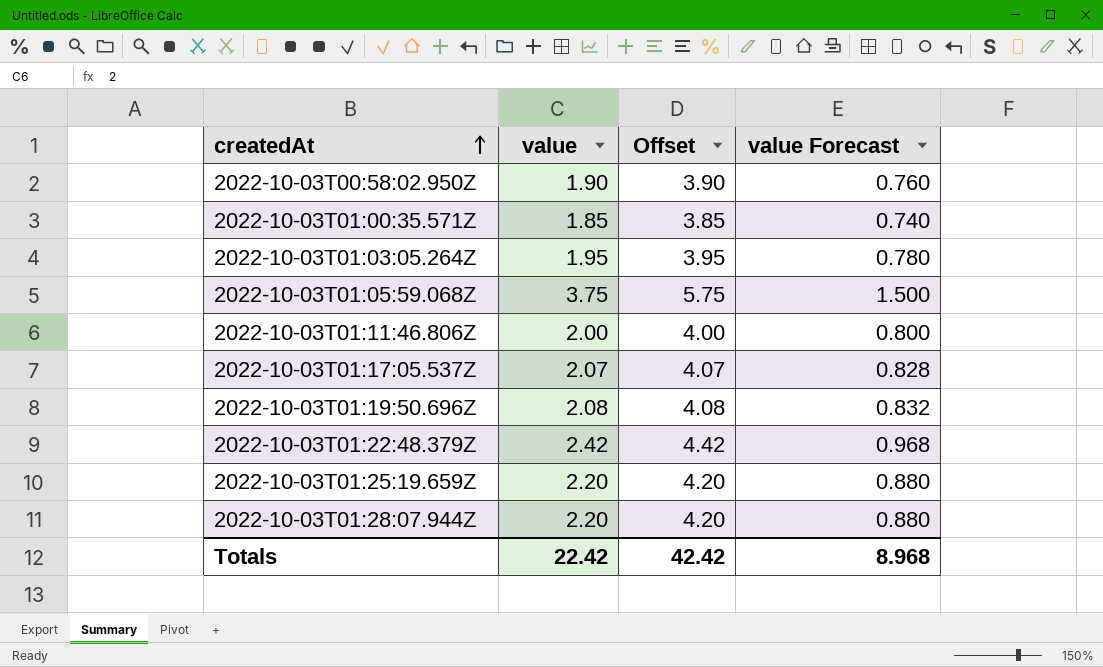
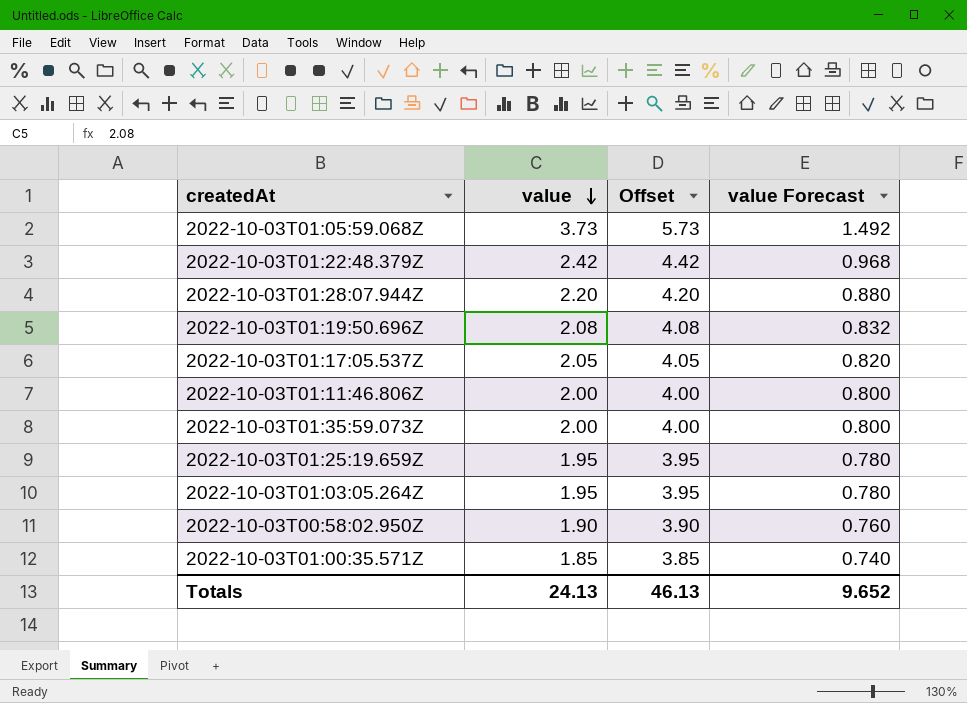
row order: createdAt ascending -> value descending
2022-10-03T01:05:59.068Z | value: 3.75 -> 3.73
2022-10-03T01:05:59.068Z | Offset: 5.75 -> 5.73
2022-10-03T01:05:59.068Z | value Forecast: 1.500 -> 1.492
2022-10-03T01:17:05.537Z | value: 2.07 -> 2.05
2022-10-03T01:17:05.537Z | Offset: 4.07 -> 4.05
2022-10-03T01:17:05.537Z | value Forecast: 0.828 -> 0.820
row 2022-10-03T01:35:59.073Z: none -> 2.00 | 4.00 | 0.800
2022-10-03T01:25:19.659Z | value: 2.20 -> 1.95
2022-10-03T01:25:19.659Z | Offset: 4.20 -> 3.95
2022-10-03T01:25:19.659Z | value Forecast: 0.880 -> 0.780
Totals | value: 22.42 -> 24.13
Totals | Offset: 42.42 -> 46.13
Totals | value Forecast: 8.968 -> 9.652

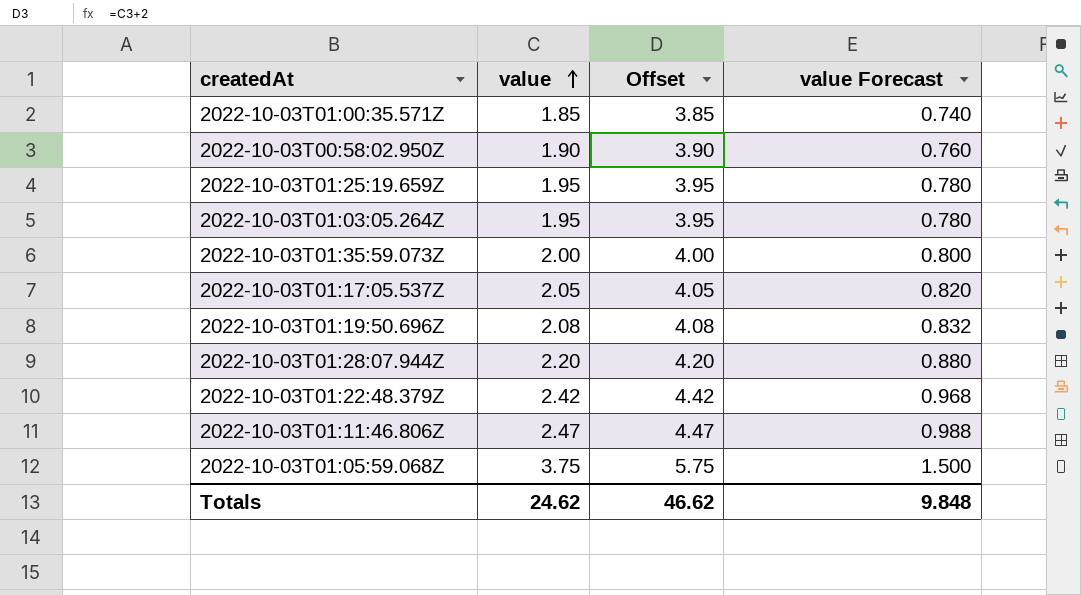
row order: value descending -> value ascending
2022-10-03T01:11:46.806Z | value: 2.00 -> 2.47
2022-10-03T01:11:46.806Z | Offset: 4.00 -> 4.47
2022-10-03T01:11:46.806Z | value Forecast: 0.800 -> 0.988
2022-10-03T01:05:59.068Z | value: 3.73 -> 3.75
2022-10-03T01:05:59.068Z | Offset: 5.73 -> 5.75
2022-10-03T01:05:59.068Z | value Forecast: 1.492 -> 1.500
Totals | value: 24.13 -> 24.62
Totals | Offset: 46.13 -> 46.62
Totals | value Forecast: 9.652 -> 9.848

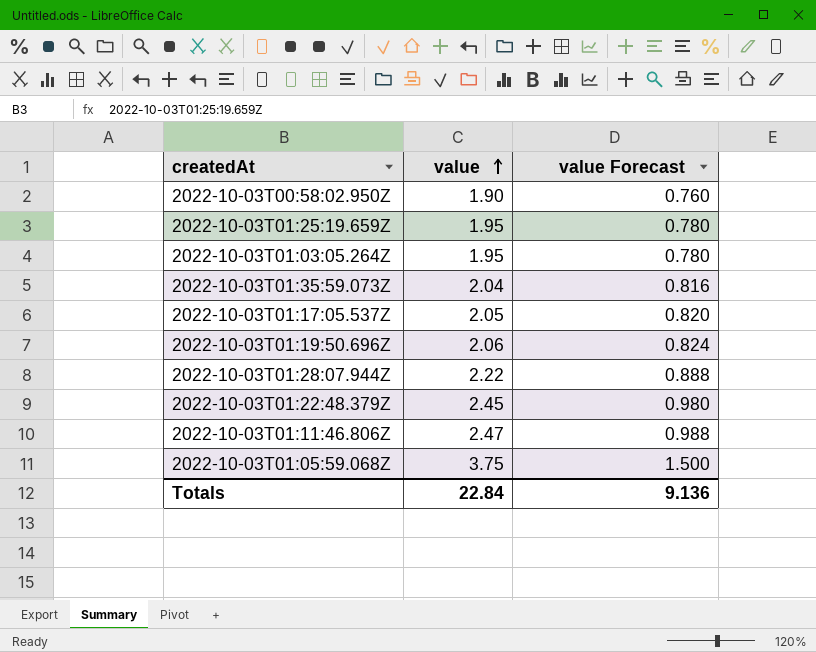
column Offset | formula: [value] + 2 -> none
row 2022-10-03T01:00:35.571Z: 1.85 | 3.85 | 0.740 -> none
2022-10-03T01:35:59.073Z | value: 2.00 -> 2.04
2022-10-03T01:35:59.073Z | value Forecast: 0.800 -> 0.816
2022-10-03T01:19:50.696Z | value: 2.08 -> 2.06
2022-10-03T01:19:50.696Z | value Forecast: 0.832 -> 0.824
2022-10-03T01:28:07.944Z | value: 2.20 -> 2.22
2022-10-03T01:28:07.944Z | value Forecast: 0.880 -> 0.888
2022-10-03T01:22:48.379Z | value: 2.42 -> 2.45
2022-10-03T01:22:48.379Z | value Forecast: 0.968 -> 0.980
Totals | value: 24.62 -> 22.84
Totals | value Forecast: 9.848 -> 9.136

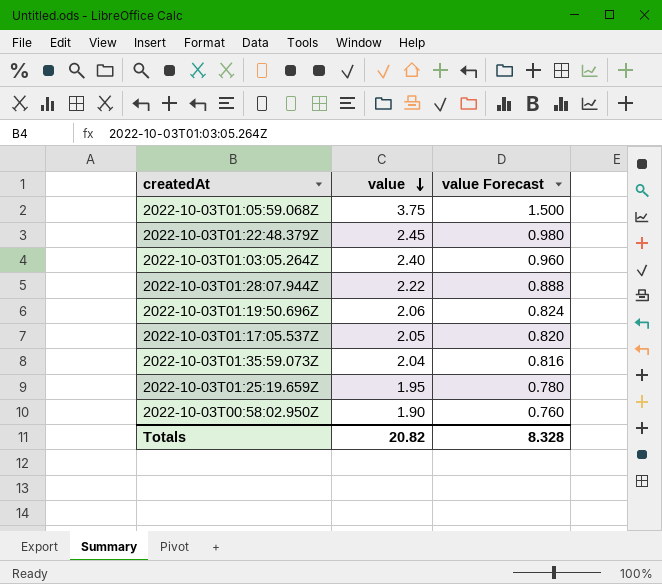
row order: value ascending -> value descending
row 2022-10-03T01:11:46.806Z: 2.47 | 0.988 -> none
2022-10-03T01:03:05.264Z | value: 1.95 -> 2.40
2022-10-03T01:03:05.264Z | value Forecast: 0.780 -> 0.960
Totals | value: 22.84 -> 20.82
Totals | value Forecast: 9.136 -> 8.328

